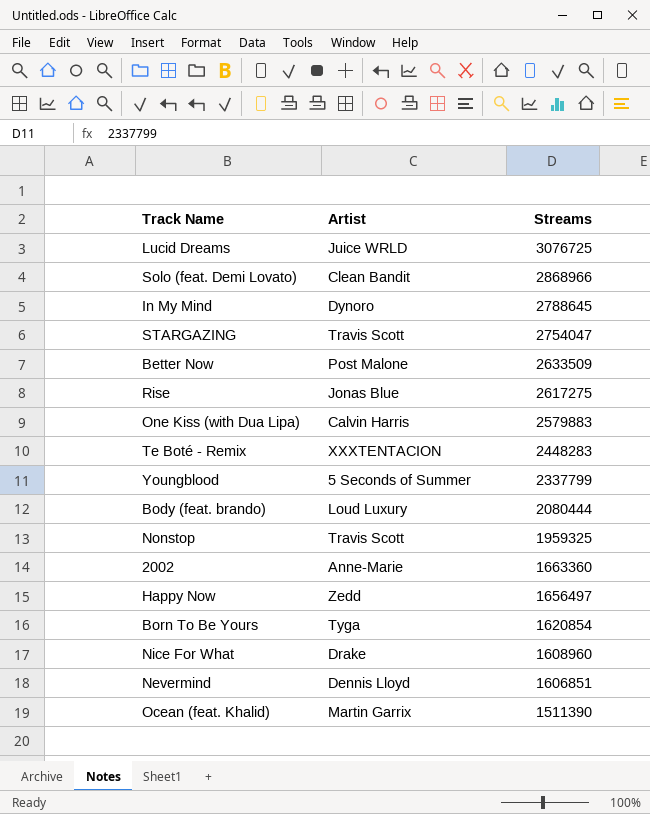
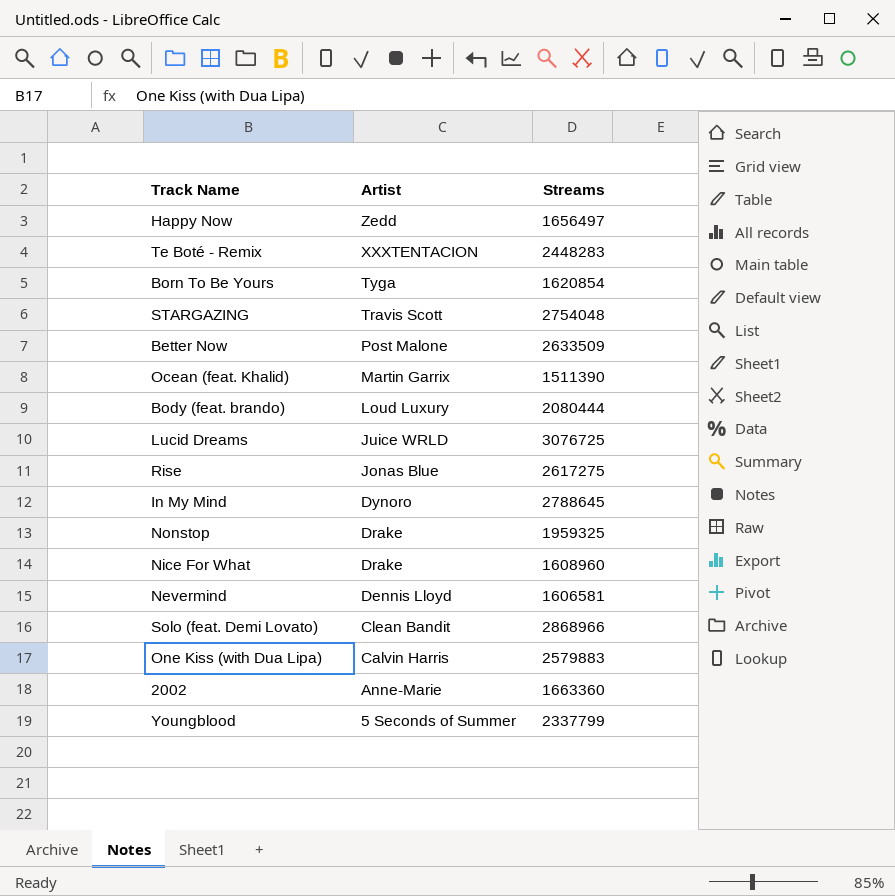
row order: Streams descending -> Artist descending
STARGAZING | Streams: 2754047 -> 2754048
Nonstop | Artist: Travis Scott -> Drake
Nevermind | Streams: 1606851 -> 1606581

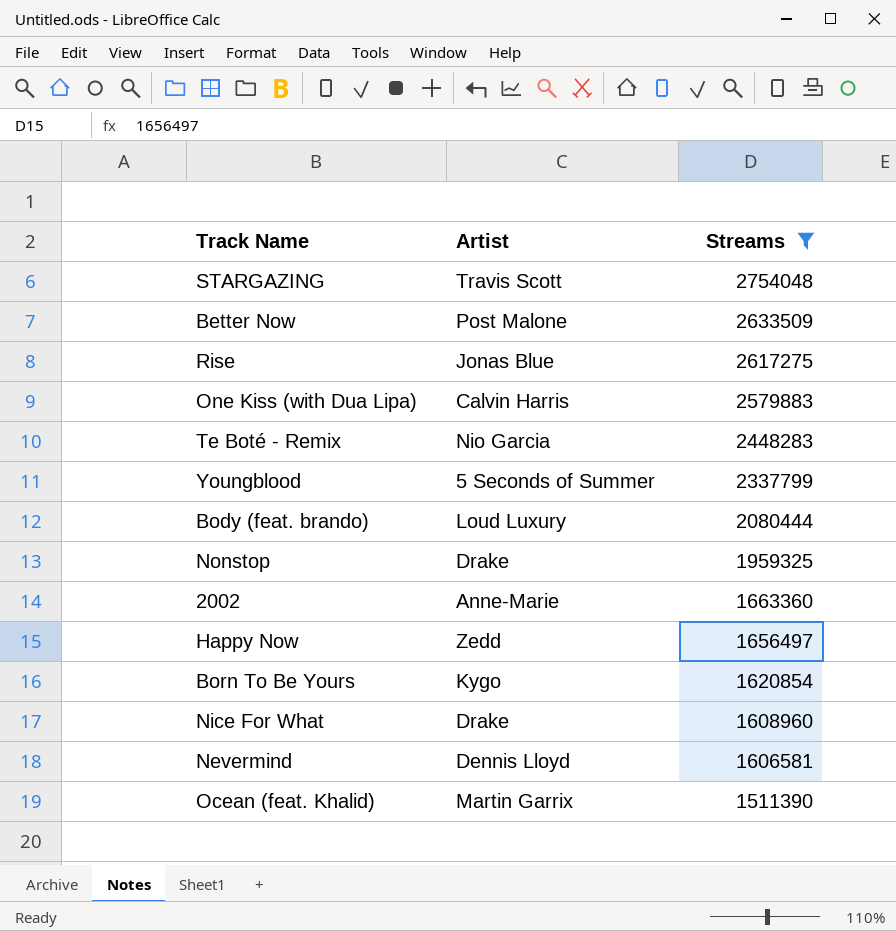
filter: none -> Streams <= 2754048
row order: Artist descending -> Streams descending
Te Boté - Remix | Artist: XXXTENTACION -> Nio Garcia
Born To Be Yours | Artist: Tyga -> Kygo

